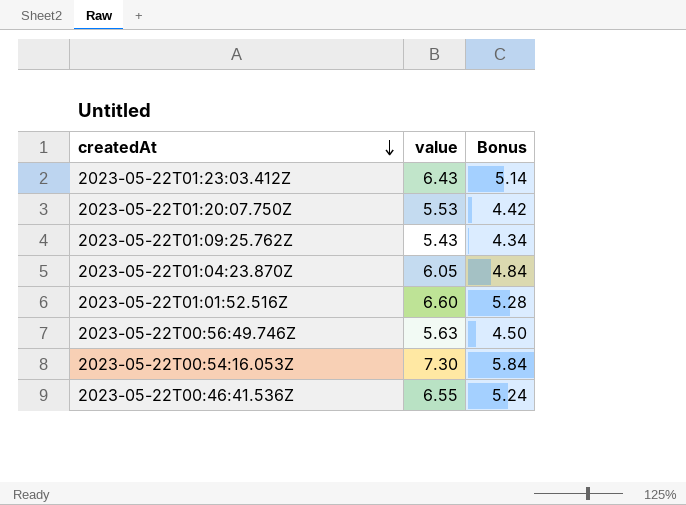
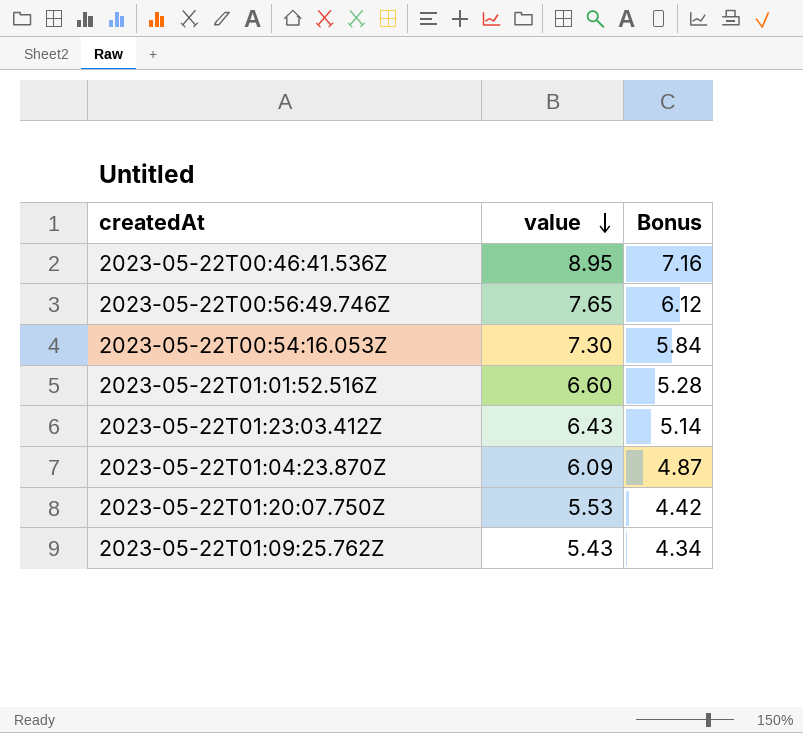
row order: createdAt descending -> value descending
2023-05-22T00:46:41.536Z | value: 6.55 -> 8.95
2023-05-22T00:46:41.536Z | Bonus: 5.24 -> 7.16
2023-05-22T00:56:49.746Z | value: 5.63 -> 7.65
2023-05-22T00:56:49.746Z | Bonus: 4.50 -> 6.12
2023-05-22T01:04:23.870Z | value: 6.05 -> 6.09
2023-05-22T01:04:23.870Z | Bonus: 4.84 -> 4.87

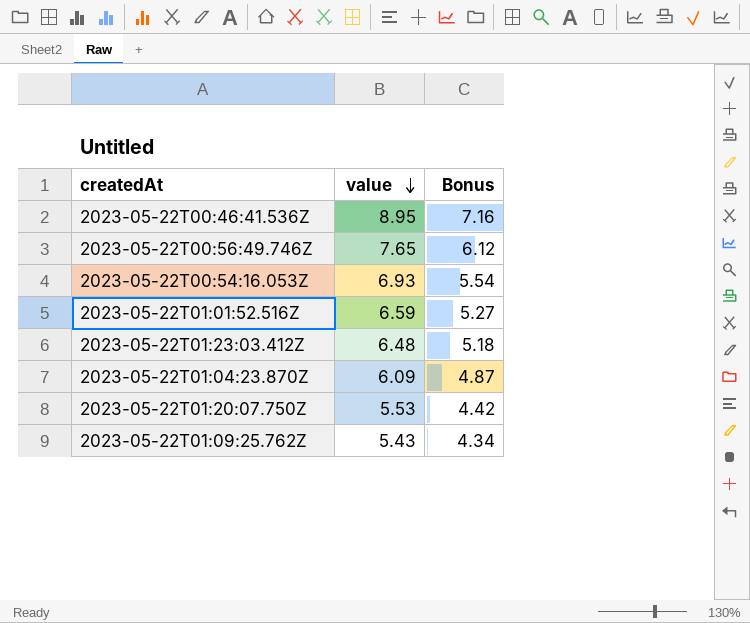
2023-05-22T00:54:16.053Z | value: 7.30 -> 6.93
2023-05-22T00:54:16.053Z | Bonus: 5.84 -> 5.54
2023-05-22T01:01:52.516Z | value: 6.60 -> 6.59
2023-05-22T01:01:52.516Z | Bonus: 5.28 -> 5.27
2023-05-22T01:23:03.412Z | value: 6.43 -> 6.48
2023-05-22T01:23:03.412Z | Bonus: 5.14 -> 5.18

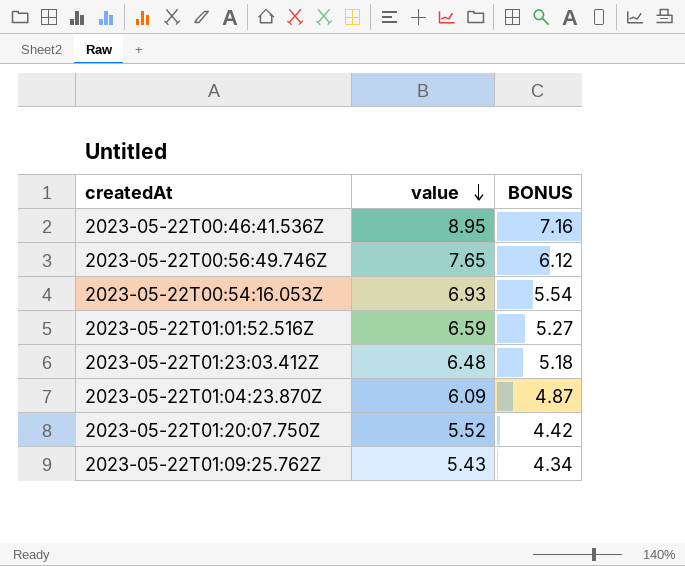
column name: Bonus -> BONUS
2023-05-22T01:20:07.750Z | value: 5.53 -> 5.52

